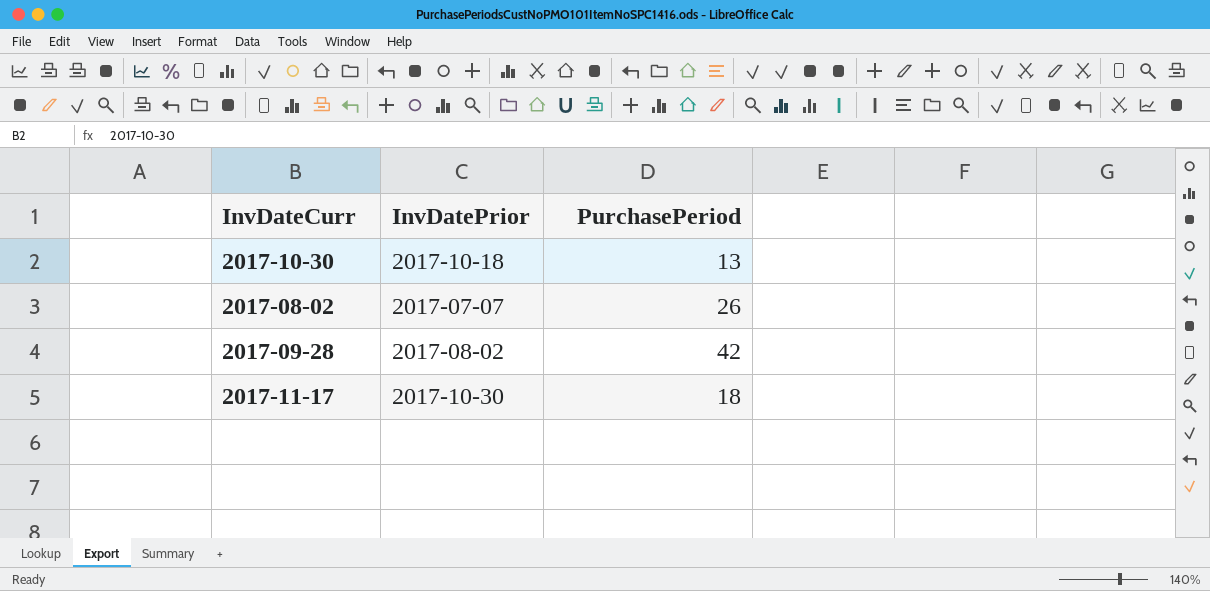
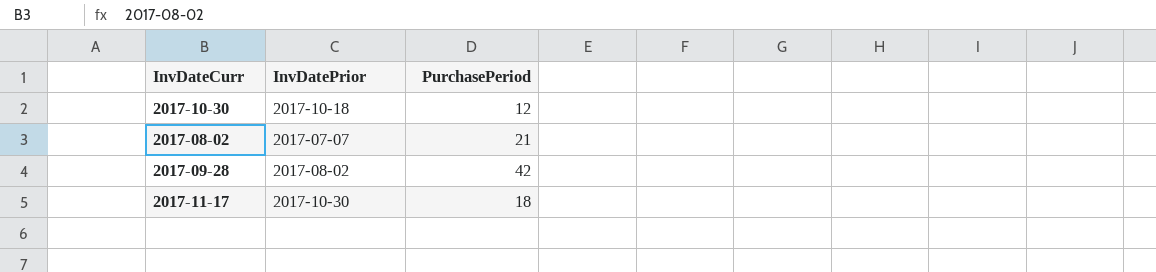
2017-10-30 | PurchasePeriod: 13 -> 12
2017-08-02 | PurchasePeriod: 26 -> 21

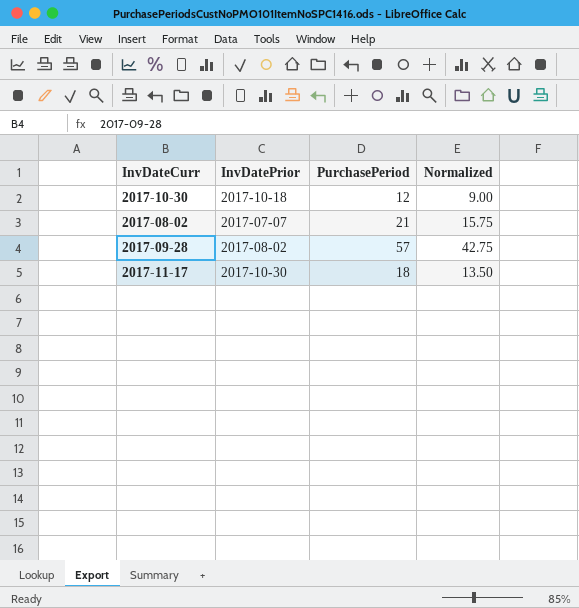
column Normalized | formula: none -> [PurchasePeriod] * 0.75
2017-09-28 | PurchasePeriod: 42 -> 57

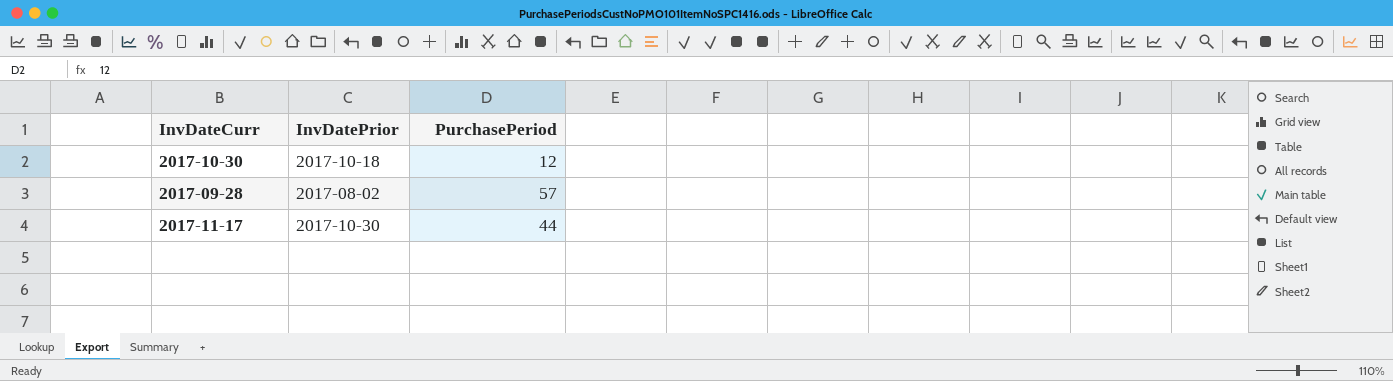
column Normalized | formula: [PurchasePeriod] * 0.75 -> none
row 2017-08-02: 2017-07-07 | 21 | 15.75 -> none
2017-11-17 | PurchasePeriod: 18 -> 44

